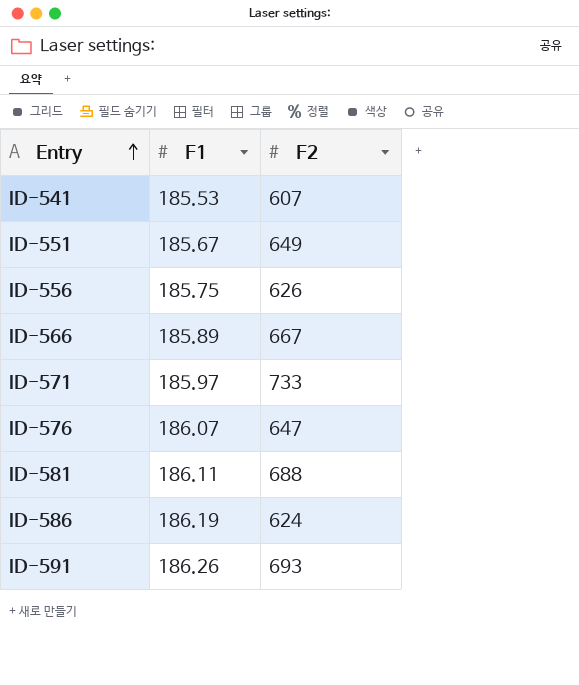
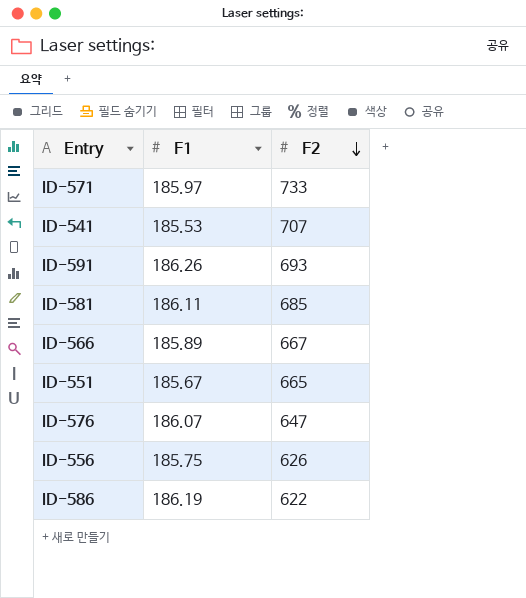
row order: Entry ascending -> F2 descending
ID-541 | F2: 607 -> 707
ID-581 | F2: 688 -> 685
ID-551 | F2: 649 -> 665
ID-586 | F2: 624 -> 622

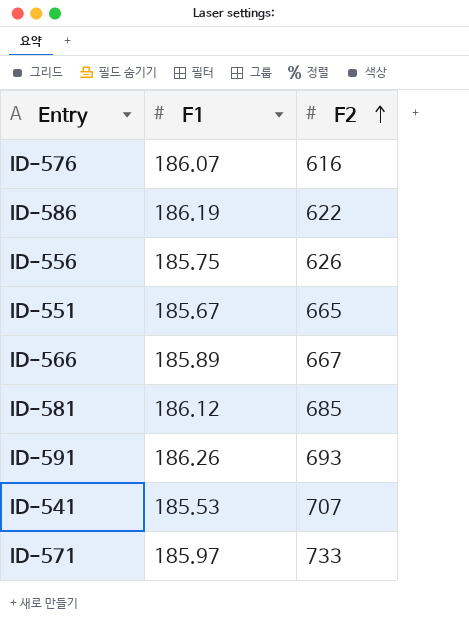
row order: F2 descending -> F2 ascending
ID-576 | F2: 647 -> 616
ID-581 | F1: 186.11 -> 186.12

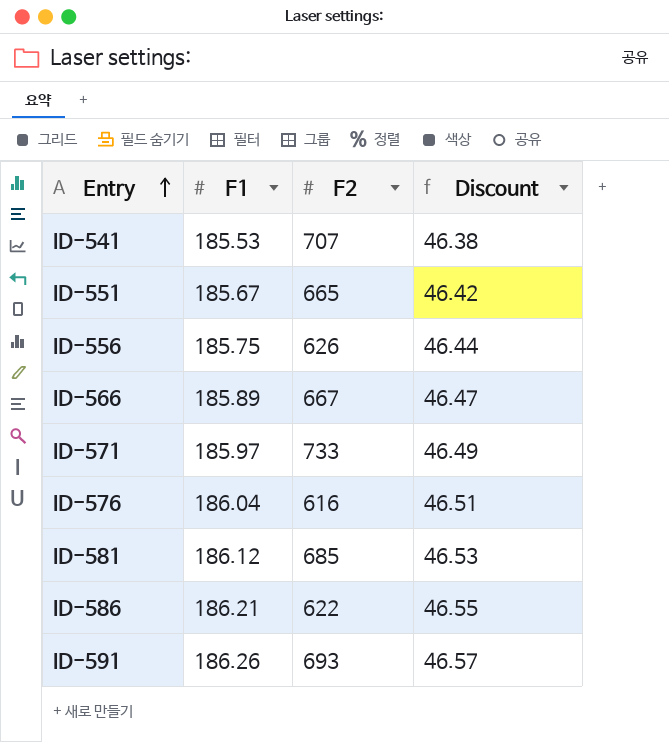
row order: F2 ascending -> Entry ascending
column Discount | formula: none -> [F1] * 0.25
ID-576 | F1: 186.07 -> 186.04
ID-586 | F1: 186.19 -> 186.21

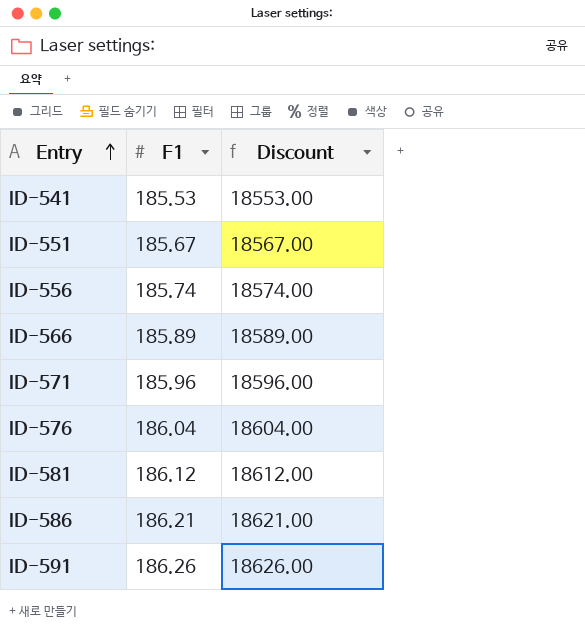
column F2 | position: 3 -> none
column Discount | formula: [F1] * 0.25 -> [F1] * 100
ID-556 | F1: 185.75 -> 185.74
ID-571 | F1: 185.97 -> 185.96

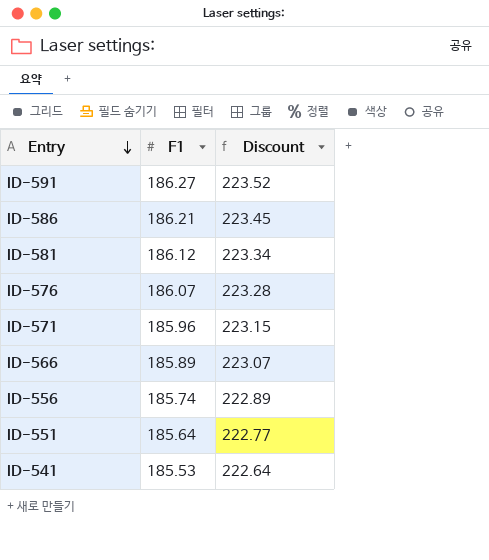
row order: Entry ascending -> Entry descending
column Discount | formula: [F1] * 100 -> [F1] * 1.2
ID-591 | F1: 186.26 -> 186.27
ID-576 | F1: 186.04 -> 186.07
ID-551 | F1: 185.67 -> 185.64

